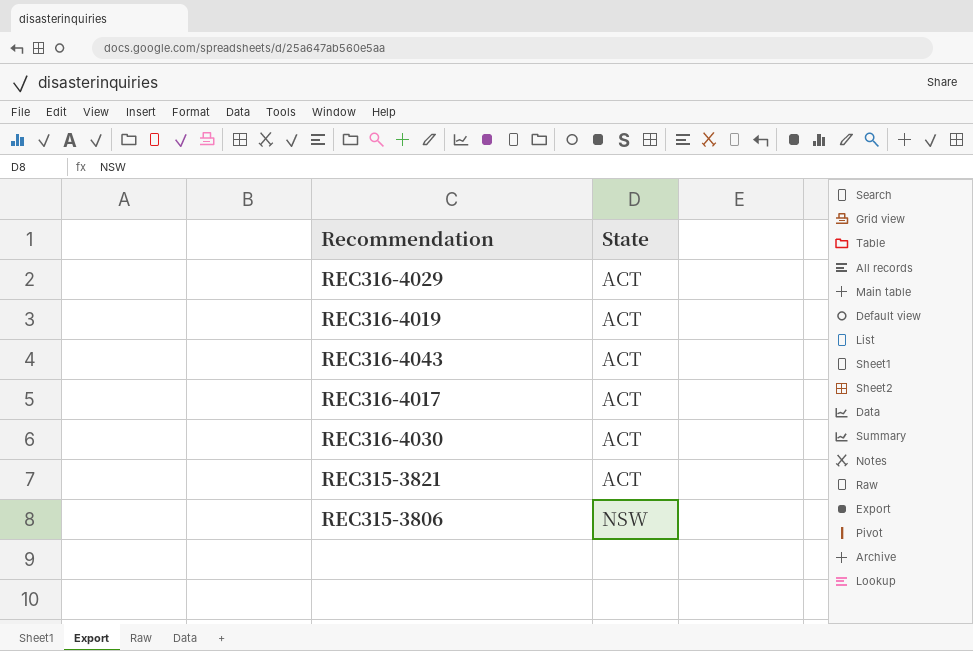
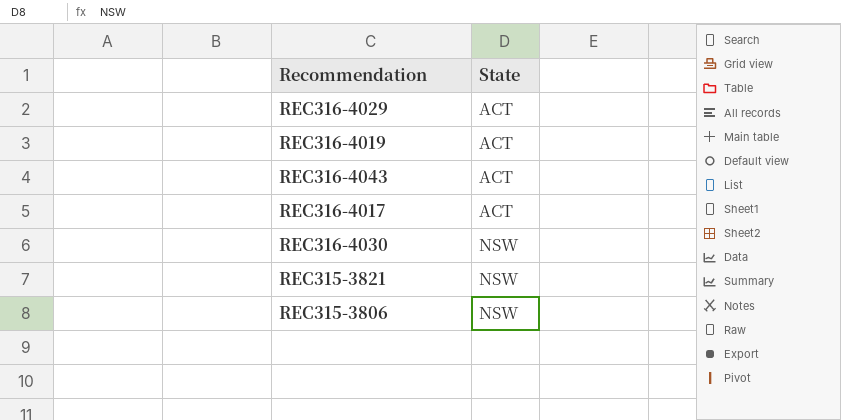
REC316-4030 | State: ACT -> NSW
REC315-3821 | State: ACT -> NSW

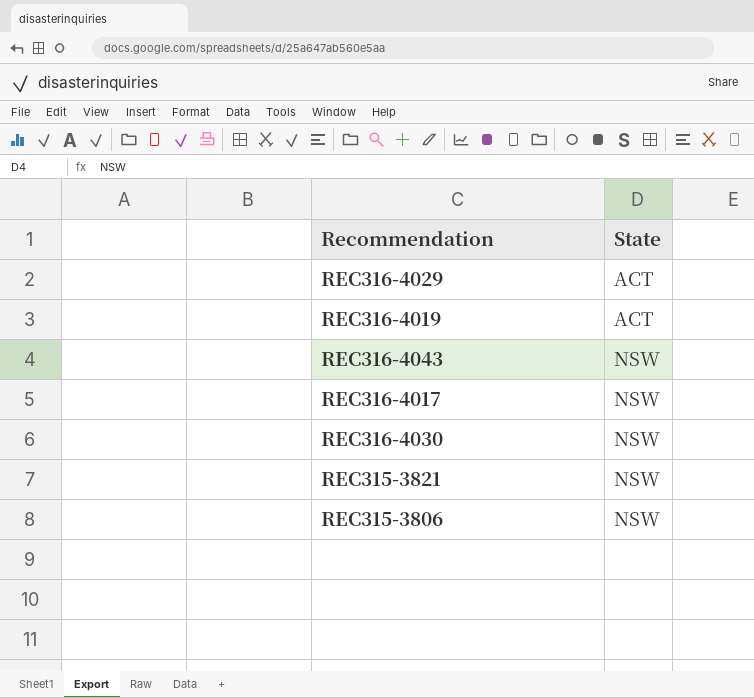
REC316-4043 | State: ACT -> NSW
REC316-4017 | State: ACT -> NSW

